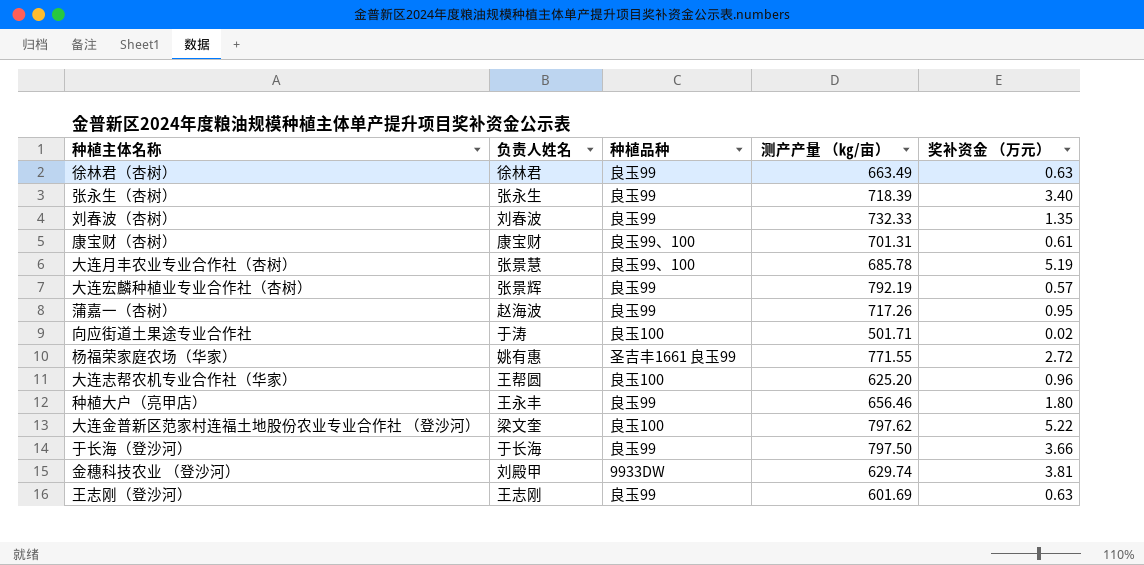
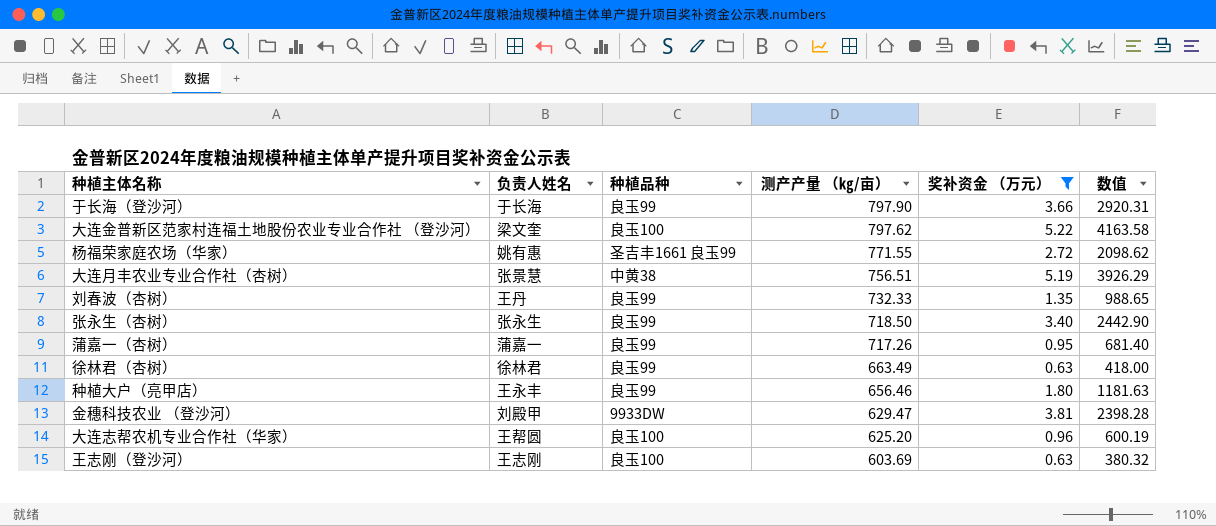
filter: none -> 奖补资金 （万元） >= 0.63
row order: none -> 测产产量 （㎏/亩） descending
column 数值 | formula: none -> [测产产量 （㎏/亩）] * [奖补资金 （万元）]
于长海（登沙河） | 测产产量 （㎏/亩）: 797.50 -> 797.90
大连月丰农业专业合作社（杏树） | 种植品种: 良玉99、100 -> 中黄38
大连月丰农业专业合作社（杏树） | 测产产量 （㎏/亩）: 685.78 -> 756.51
刘春波（杏树） | 负责人姓名: 刘春波 -> 王丹
张永生（杏树） | 测产产量 （㎏/亩）: 718.39 -> 718.50
蒲嘉一（杏树） | 负责人姓名: 赵海波 -> 蒲嘉一
金穗科技农业 （登沙河） | 测产产量 （㎏/亩）: 629.74 -> 629.47
王志刚（登沙河） | 种植品种: 良玉99 -> 良玉100
王志刚（登沙河） | 测产产量 （㎏/亩）: 601.69 -> 603.69

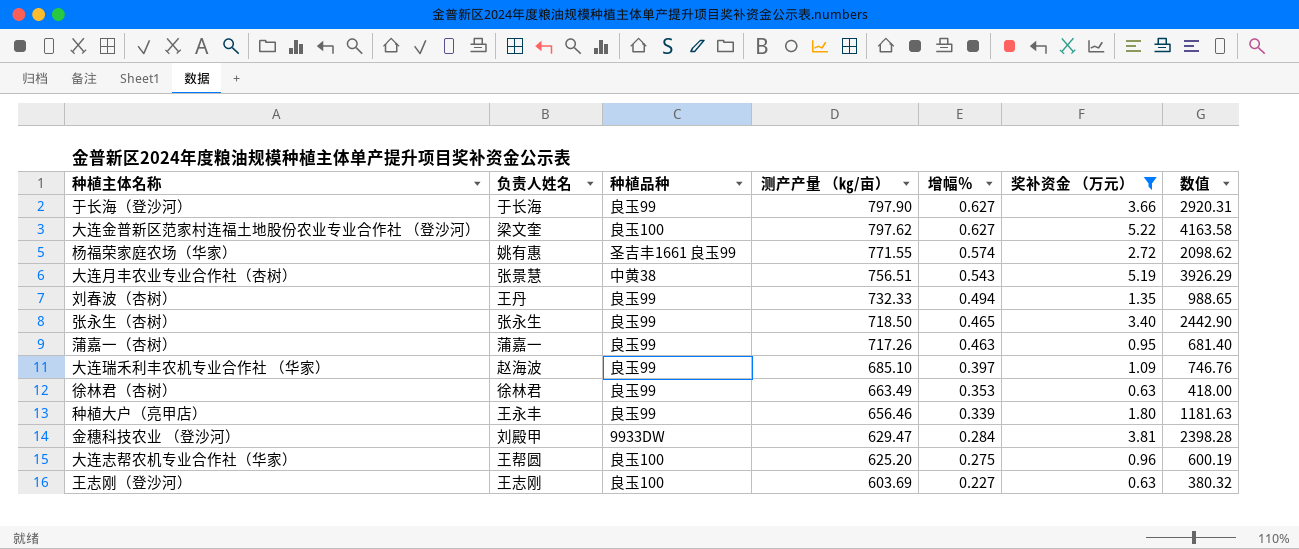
column 增幅％ | position: none -> 5
row 大连瑞禾利丰农机专业合作社 （华家）: none -> 赵海波 | 良玉99 | 685.10 | 0.397 | 1.09 | 746.76

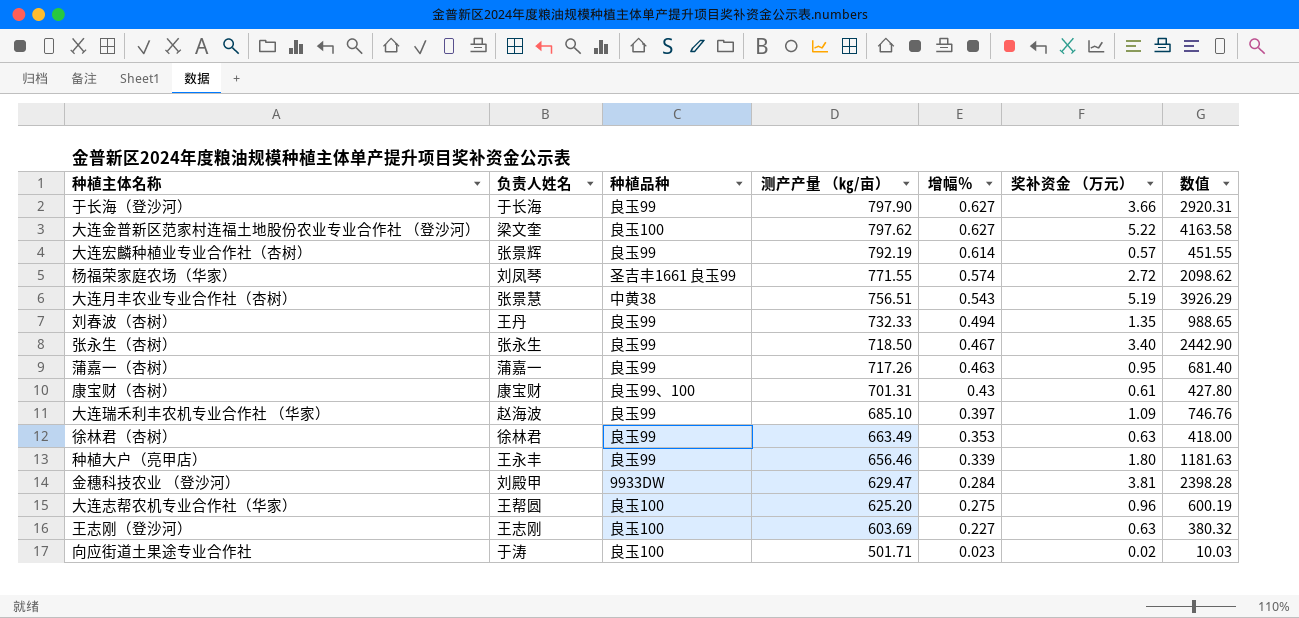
filter: 奖补资金 （万元） >= 0.63 -> none
杨福荣家庭农场（华家） | 负责人姓名: 姚有惠 -> 刘凤琴
张永生（杏树） | 增幅％: 0.465 -> 0.467

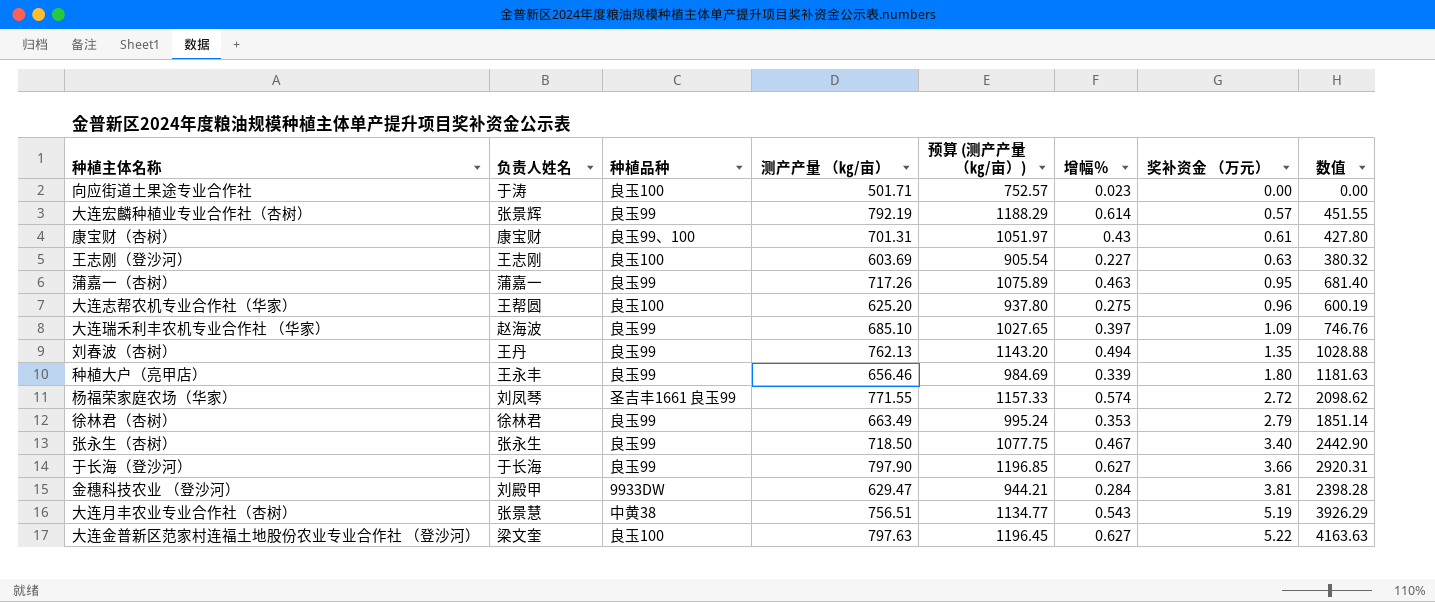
row order: 测产产量 （㎏/亩） descending -> 奖补资金 （万元） ascending
column 预算 (测产产量 （㎏/亩）) | formula: none -> [测产产量 （㎏/亩）] * 1.5
向应街道土果途专业合作社 | 奖补资金 （万元）: 0.02 -> 0.00
向应街道土果途专业合作社 | 数值: 10.03 -> 0.00
刘春波（杏树） | 测产产量 （㎏/亩）: 732.33 -> 762.13
刘春波（杏树） | 数值: 988.65 -> 1028.88
徐林君（杏树） | 奖补资金 （万元）: 0.63 -> 2.79
徐林君（杏树） | 数值: 418.00 -> 1851.14
大连金普新区范家村连福土地股份农业专业合作社 （登沙河） | 测产产量 （㎏/亩）: 797.62 -> 797.63
大连金普新区范家村连福土地股份农业专业合作社 （登沙河） | 数值: 4163.58 -> 4163.63

